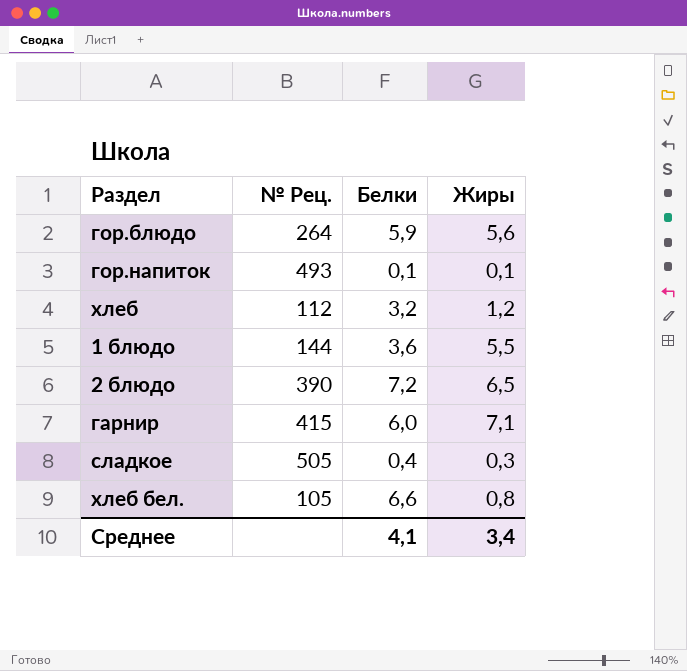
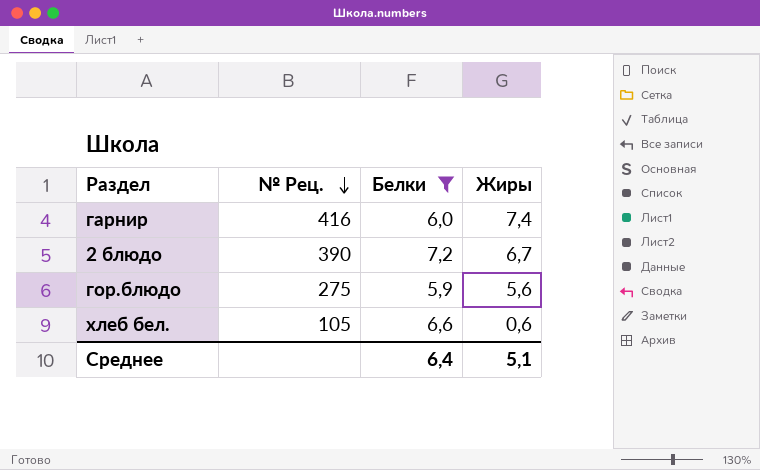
filter: none -> Белки >= 5,9
row order: none -> № Рец. descending
гарнир | № Рец.: 415 -> 416
гарнир | Жиры: 7,1 -> 7,4
2 блюдо | Жиры: 6,5 -> 6,7
гор.блюдо | № Рец.: 264 -> 275
хлеб бел. | Жиры: 0,8 -> 0,6
Среднее | Белки: 4,1 -> 6,4
Среднее | Жиры: 3,4 -> 5,1

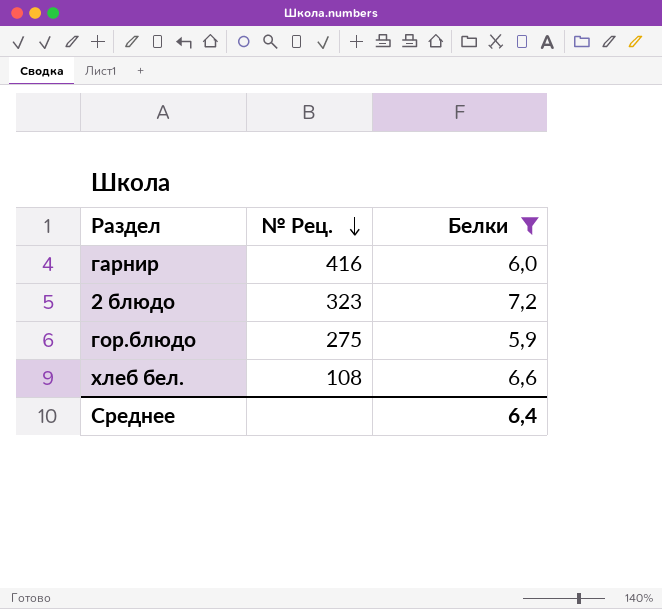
column Жиры | position: 4 -> none
2 блюдо | № Рец.: 390 -> 323
хлеб бел. | № Рец.: 105 -> 108

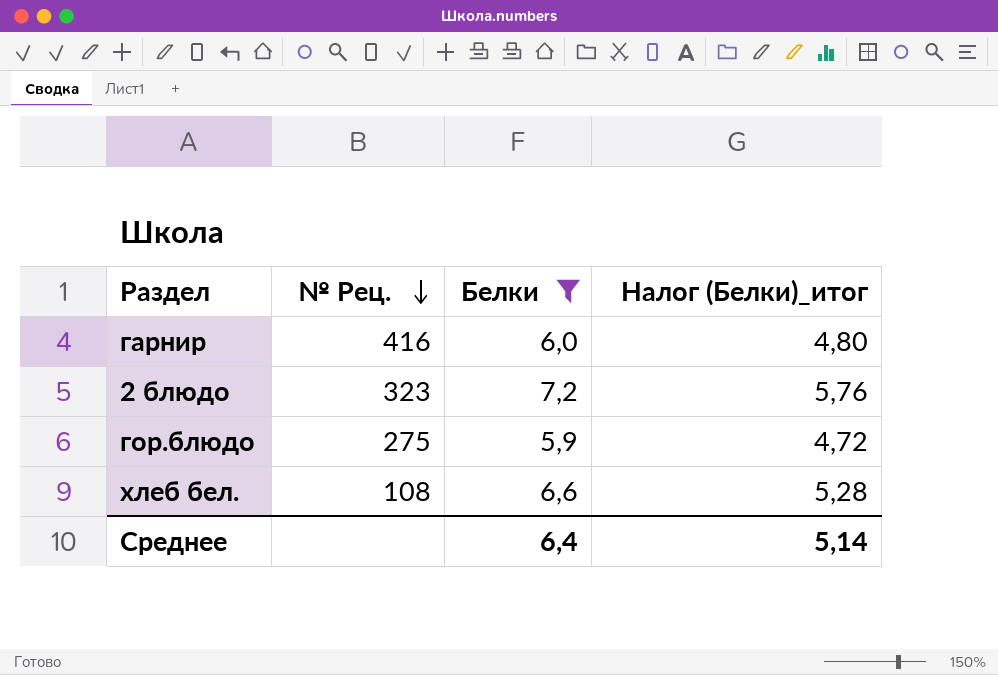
column Налог (Белки)_итог | formula: none -> [Белки] * 0,8

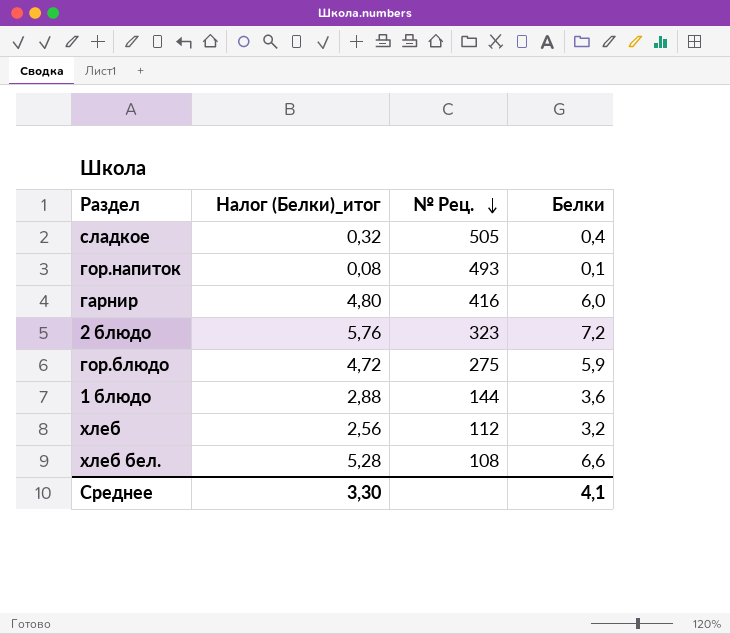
filter: Белки >= 5,9 -> none
column Налог (Белки)_итог | position: 4 -> 2
Среднее | Налог (Белки)_итог: 5,14 -> 3,30
Среднее | Белки: 6,4 -> 4,1

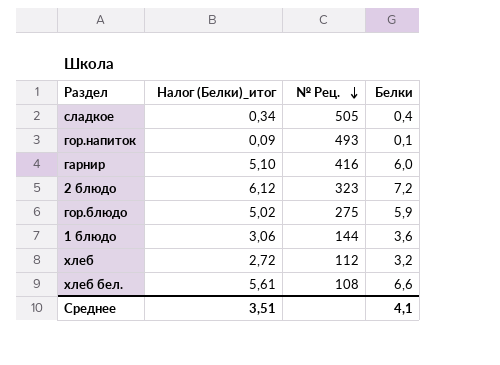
column Налог (Белки)_итог | formula: [Белки] * 0,8 -> [Белки] * 0,85
Среднее | Налог (Белки)_итог: 3,30 -> 3,51

